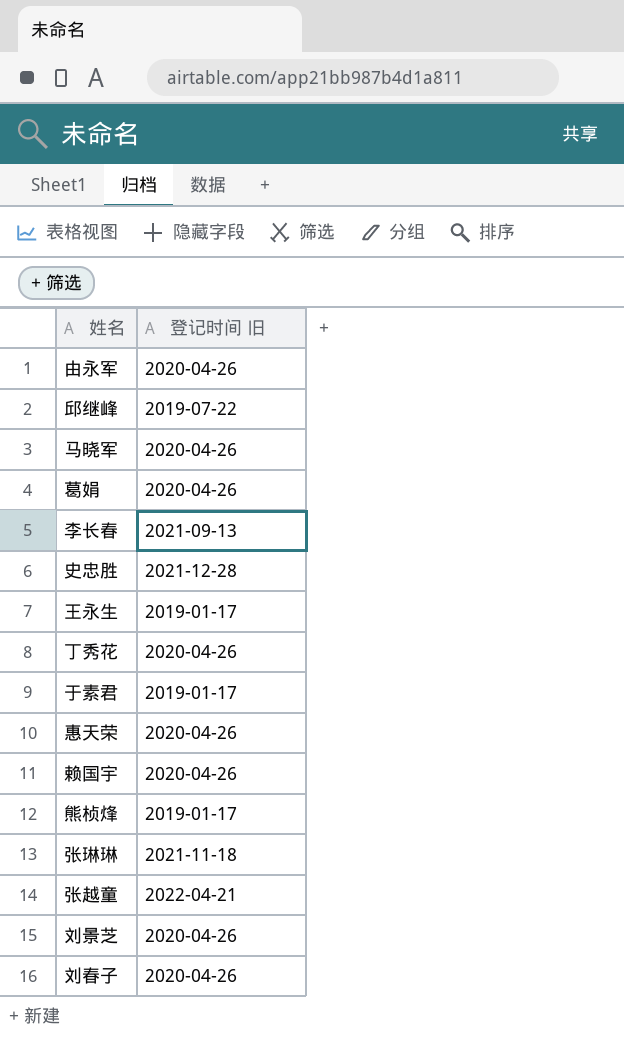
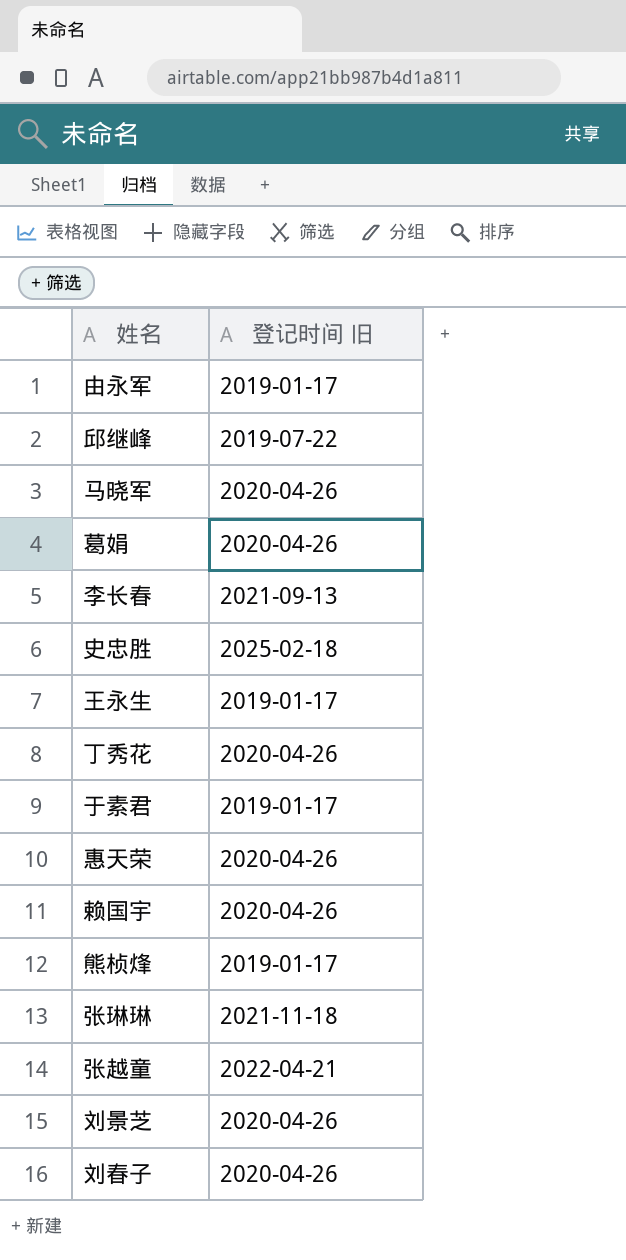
由永军 | 登记时间 旧: 2020-04-26 -> 2019-01-17
史忠胜 | 登记时间 旧: 2021-12-28 -> 2025-02-18

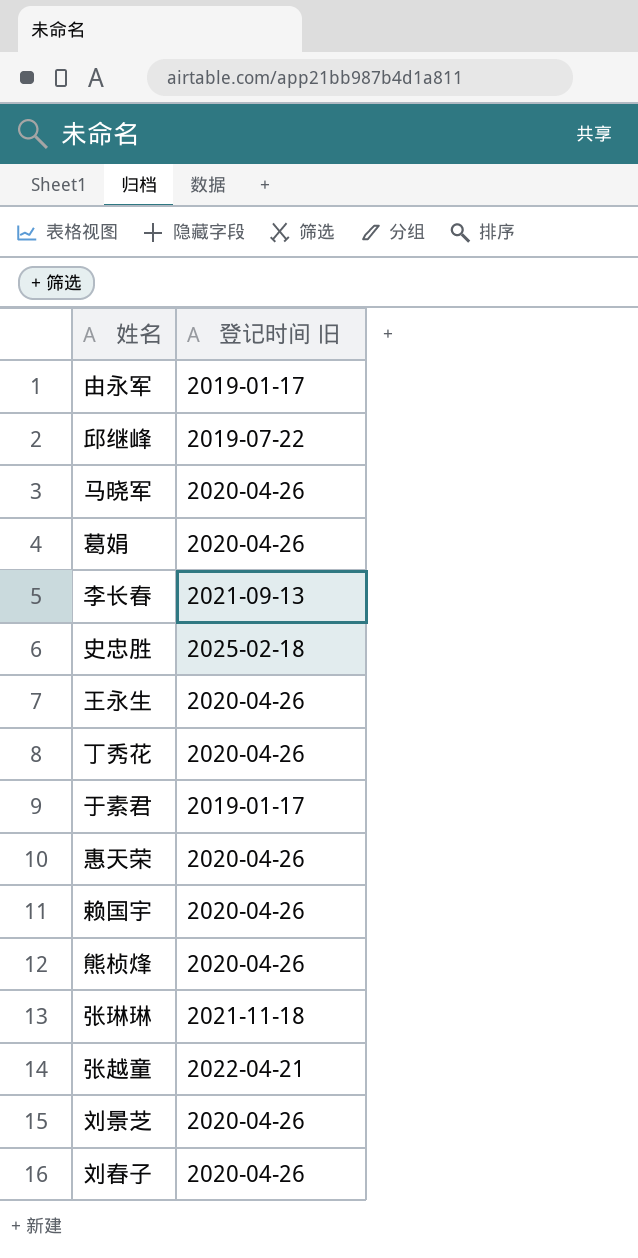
王永生 | 登记时间 旧: 2019-01-17 -> 2020-04-26
熊桢烽 | 登记时间 旧: 2019-01-17 -> 2020-04-26

